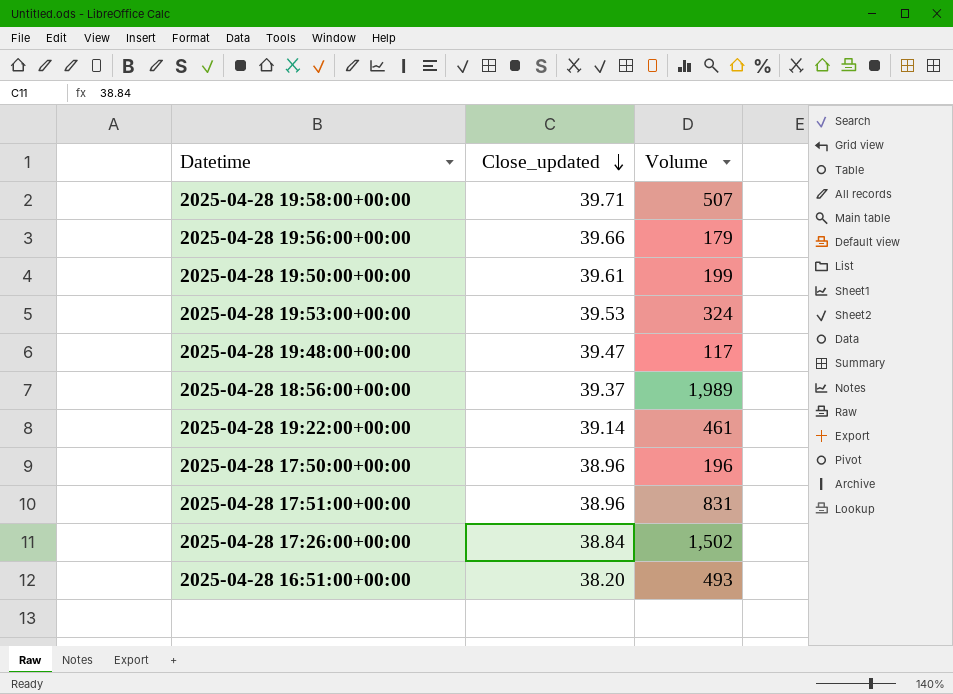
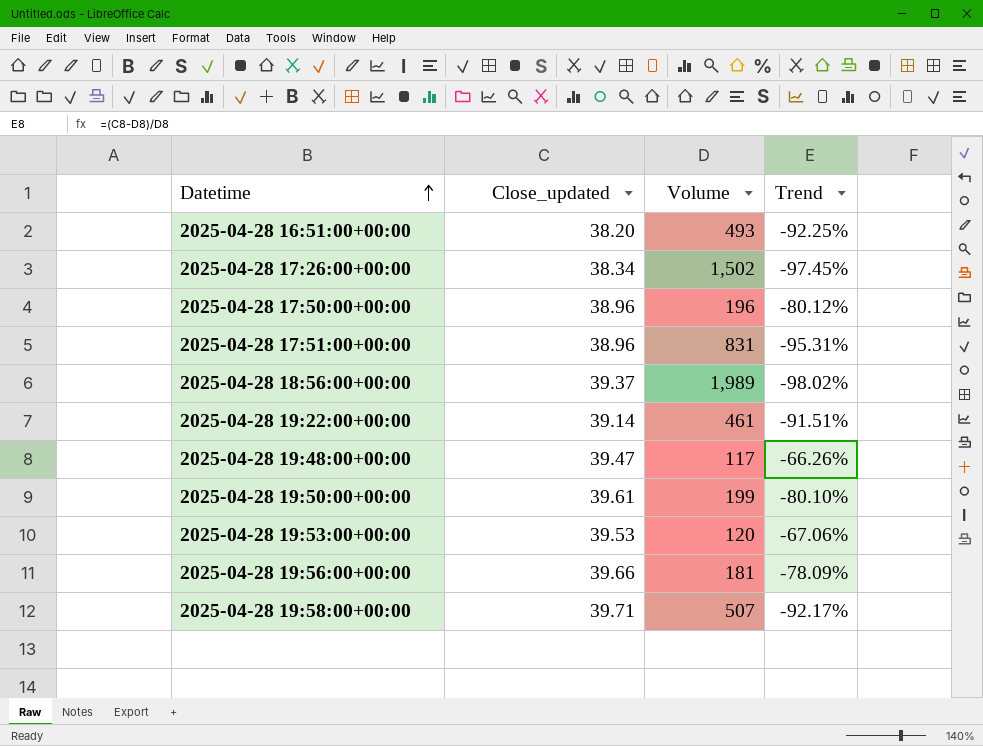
row order: Close_updated descending -> Datetime ascending
column Trend | formula: none -> ([Close_updated] - [Volume]) / [Volume]
2025-04-28 17:26:00+00:00 | Close_updated: 38.84 -> 38.34
2025-04-28 19:53:00+00:00 | Volume: 324 -> 120
2025-04-28 19:56:00+00:00 | Volume: 179 -> 181

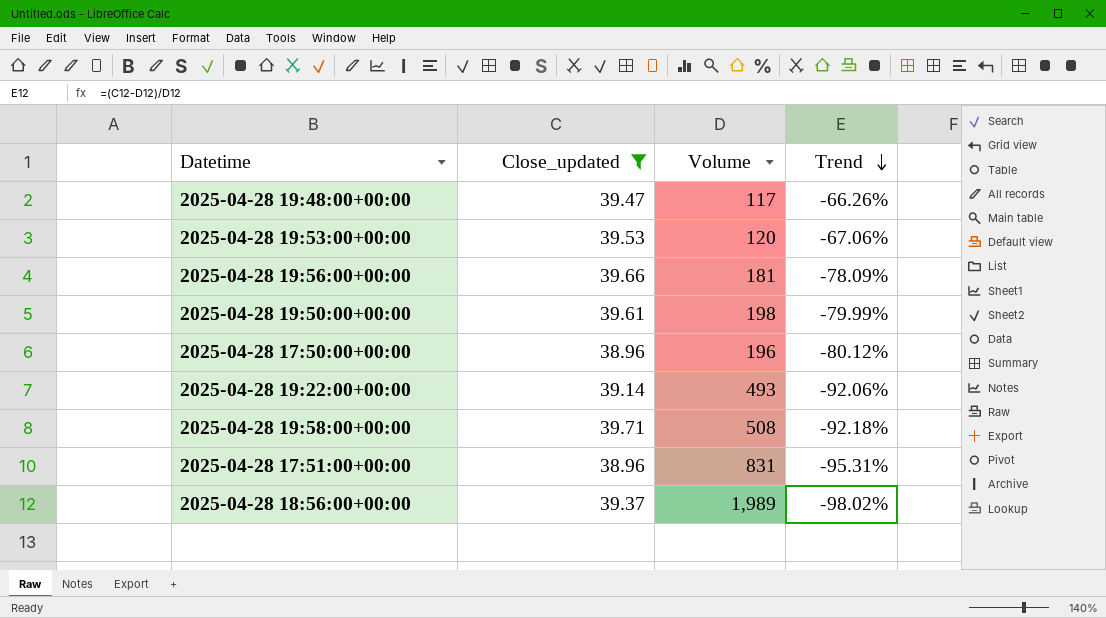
filter: none -> Close_updated >= 38.96
row order: Datetime ascending -> Trend descending
2025-04-28 19:50:00+00:00 | Volume: 199 -> 198
2025-04-28 19:50:00+00:00 | Trend: -80.10% -> -79.99%
2025-04-28 19:22:00+00:00 | Volume: 461 -> 493
2025-04-28 19:22:00+00:00 | Trend: -91.51% -> -92.06%
2025-04-28 19:58:00+00:00 | Volume: 507 -> 508
2025-04-28 19:58:00+00:00 | Trend: -92.17% -> -92.18%

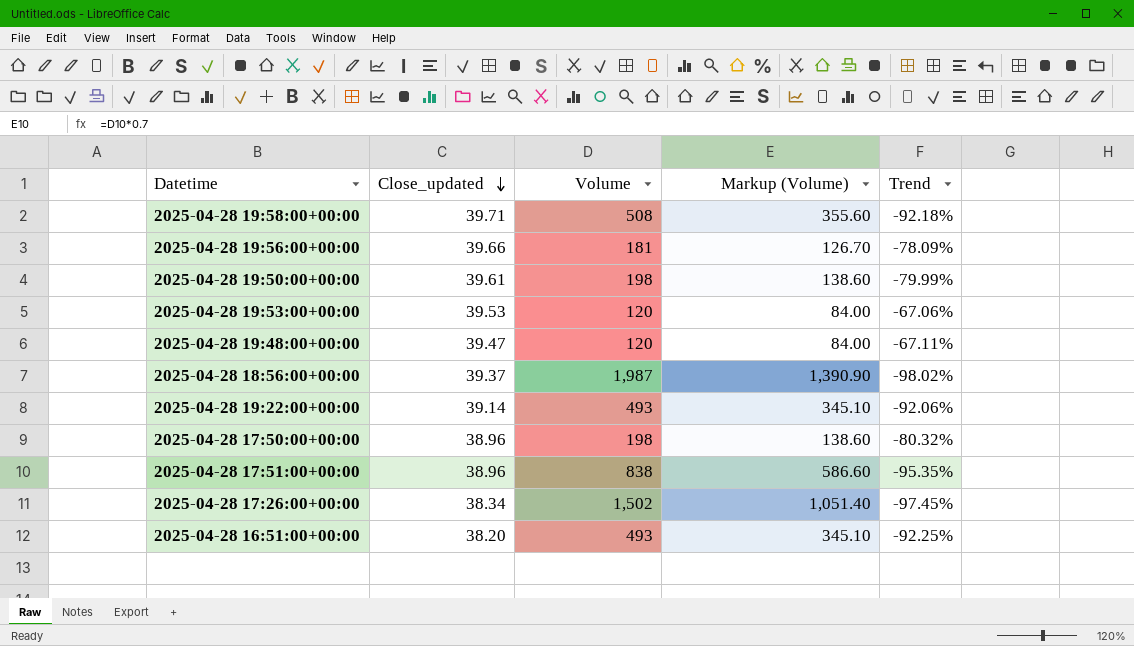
filter: Close_updated >= 38.96 -> none
row order: Trend descending -> Close_updated descending
column Markup (Volume) | formula: none -> [Volume] * 0.7
2025-04-28 19:48:00+00:00 | Volume: 117 -> 120
2025-04-28 19:48:00+00:00 | Trend: -66.26% -> -67.11%
2025-04-28 18:56:00+00:00 | Volume: 1,989 -> 1,987
2025-04-28 17:50:00+00:00 | Volume: 196 -> 198
2025-04-28 17:50:00+00:00 | Trend: -80.12% -> -80.32%
2025-04-28 17:51:00+00:00 | Volume: 831 -> 838
2025-04-28 17:51:00+00:00 | Trend: -95.31% -> -95.35%

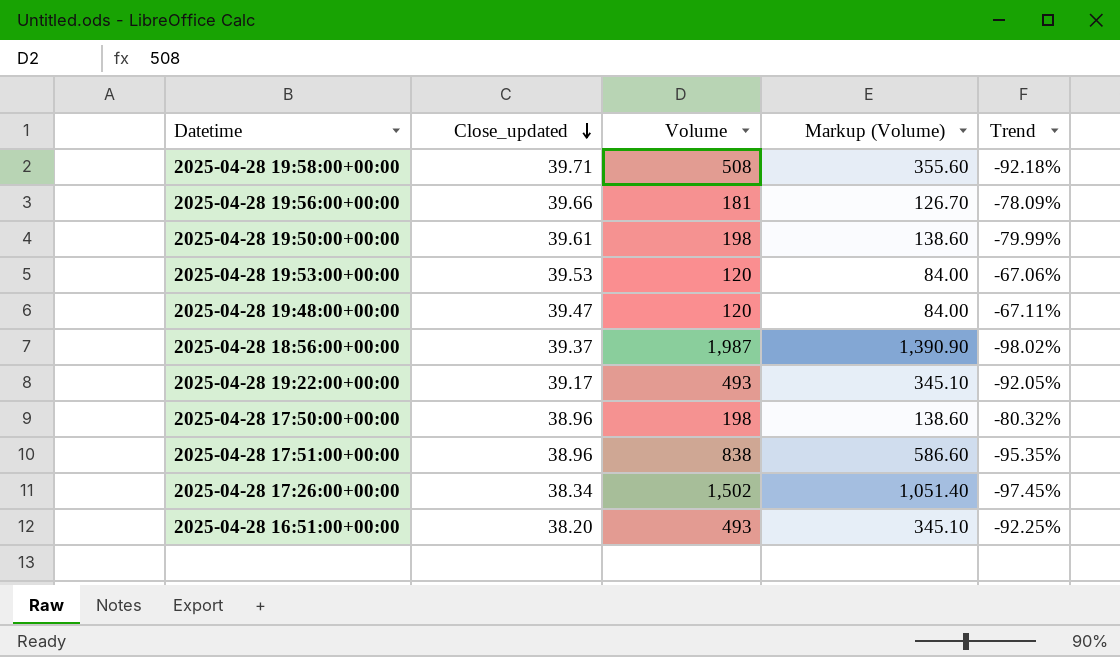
2025-04-28 19:22:00+00:00 | Close_updated: 39.14 -> 39.17
2025-04-28 19:22:00+00:00 | Trend: -92.06% -> -92.05%

